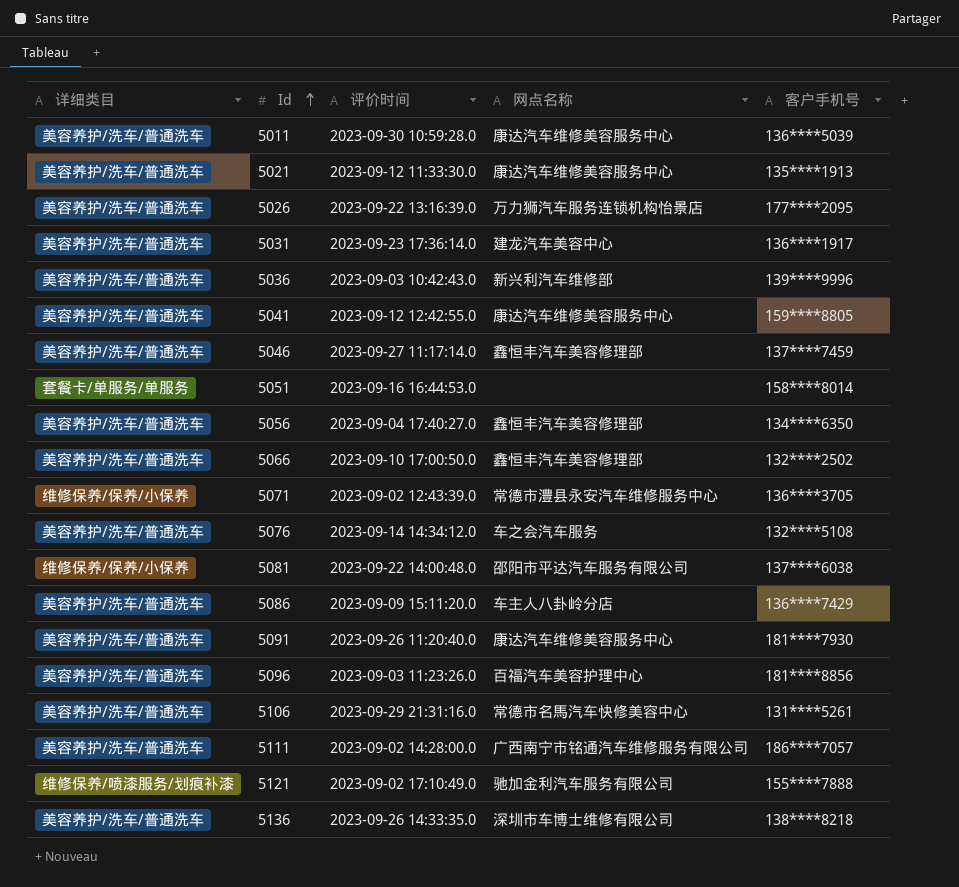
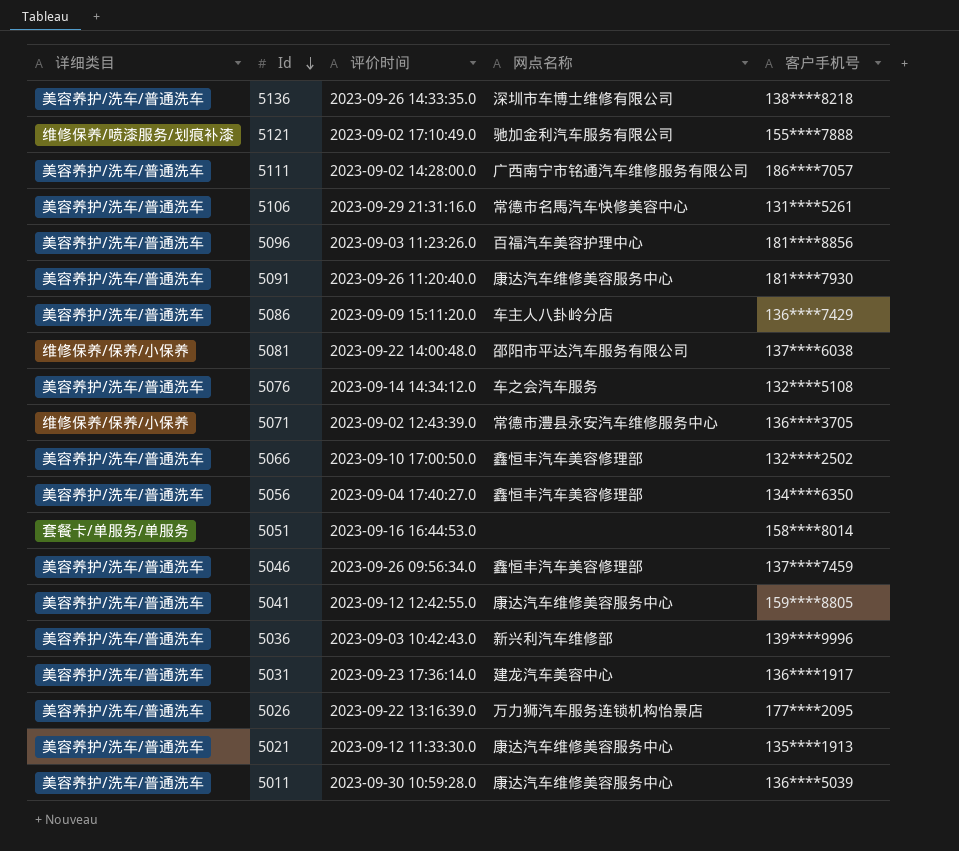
row order: Id ascending -> Id descending
5046 | 评价时间: 2023-09-27 11:17:14.0 -> 2023-09-26 09:56:34.0

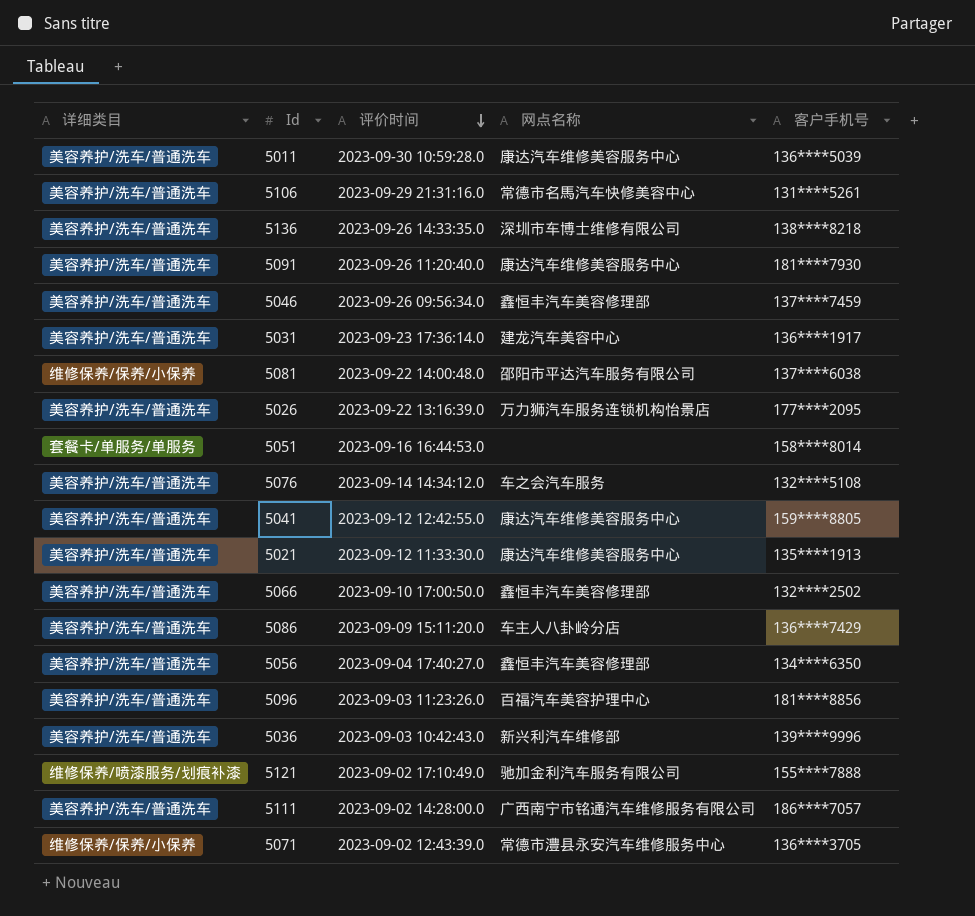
row order: Id descending -> 评价时间 descending

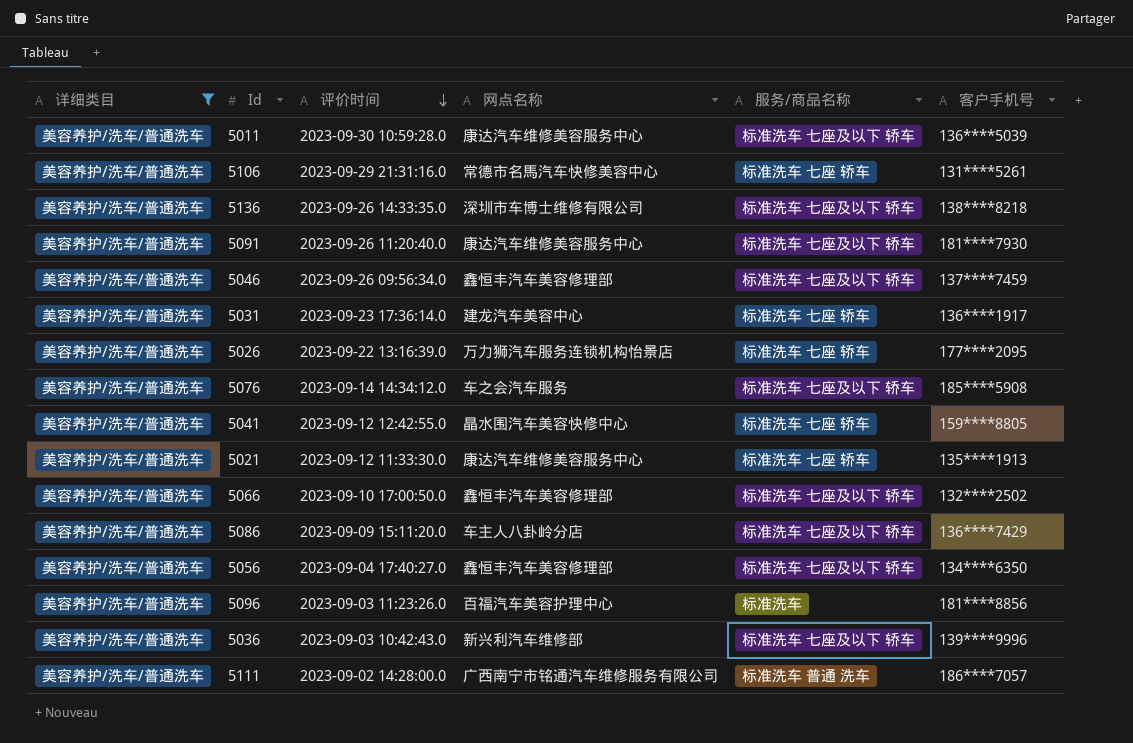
filter: none -> 详细类目 = 美容养护/洗车/普通洗车
column 服务/商品名称 | position: none -> 5
5076 | 客户手机号: 132****5108 -> 185****5908
5041 | 网点名称: 康达汽车维修美容服务中心 -> 晶水围汽车美容快修中心

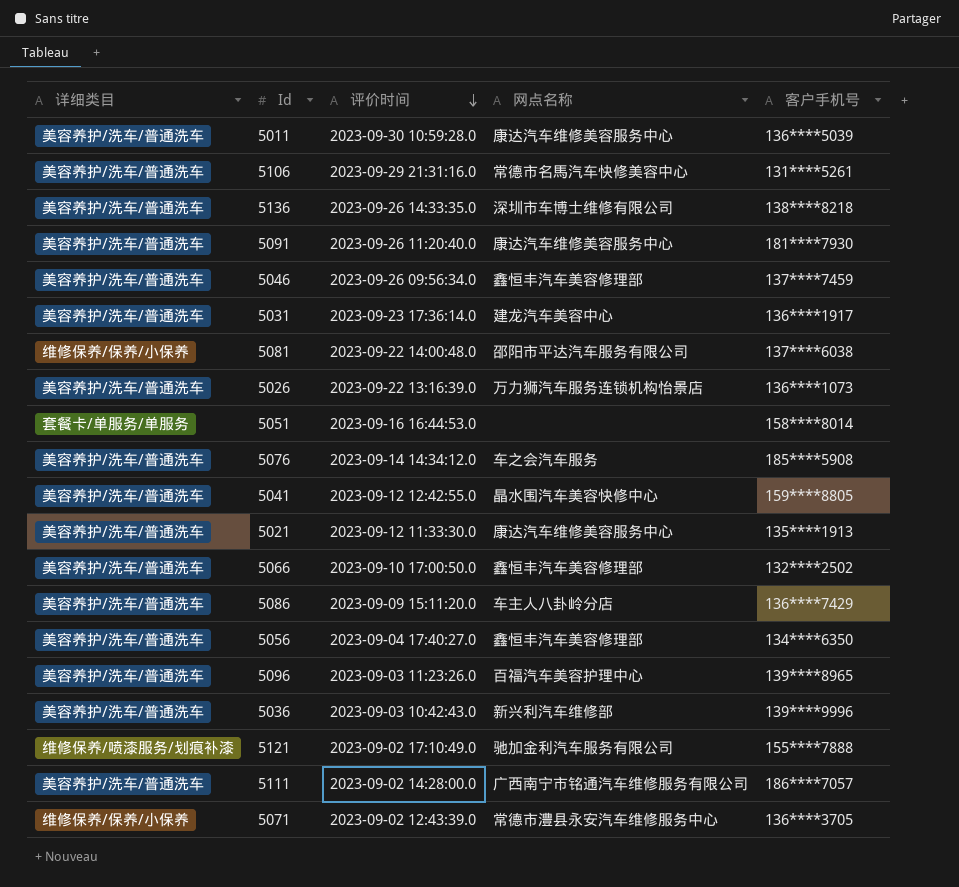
filter: 详细类目 = 美容养护/洗车/普通洗车 -> none
column 服务/商品名称 | position: 5 -> none
5026 | 客户手机号: 177****2095 -> 136****1073
5096 | 客户手机号: 181****8856 -> 139****8965

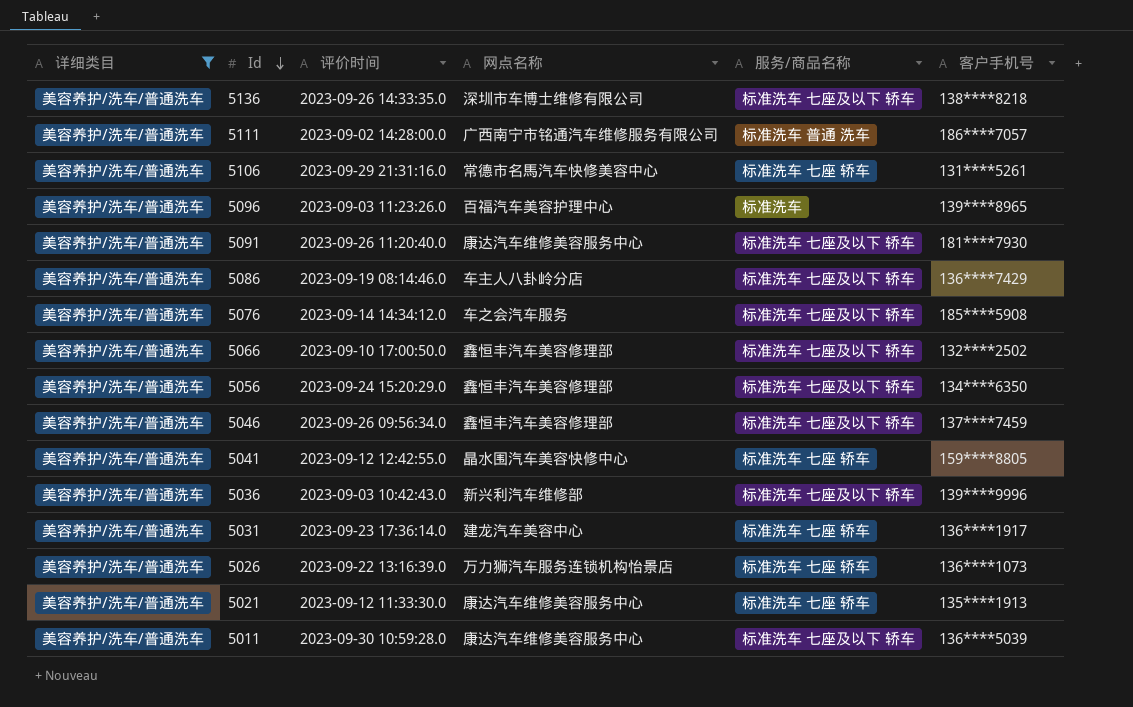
filter: none -> 详细类目 = 美容养护/洗车/普通洗车
row order: 评价时间 descending -> Id descending
column 服务/商品名称 | position: none -> 5
5086 | 评价时间: 2023-09-09 15:11:20.0 -> 2023-09-19 08:14:46.0
5056 | 评价时间: 2023-09-04 17:40:27.0 -> 2023-09-24 15:20:29.0

